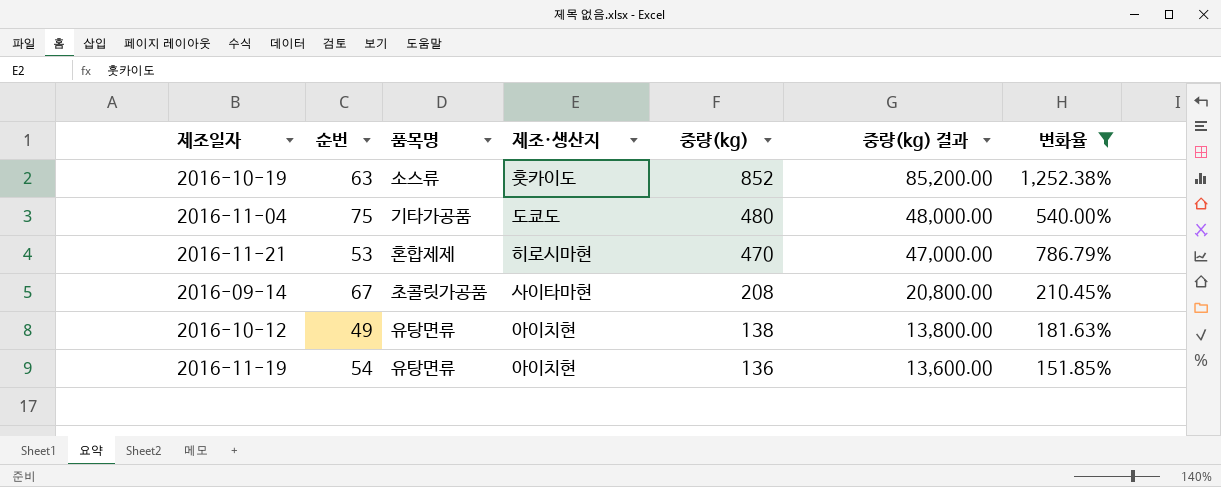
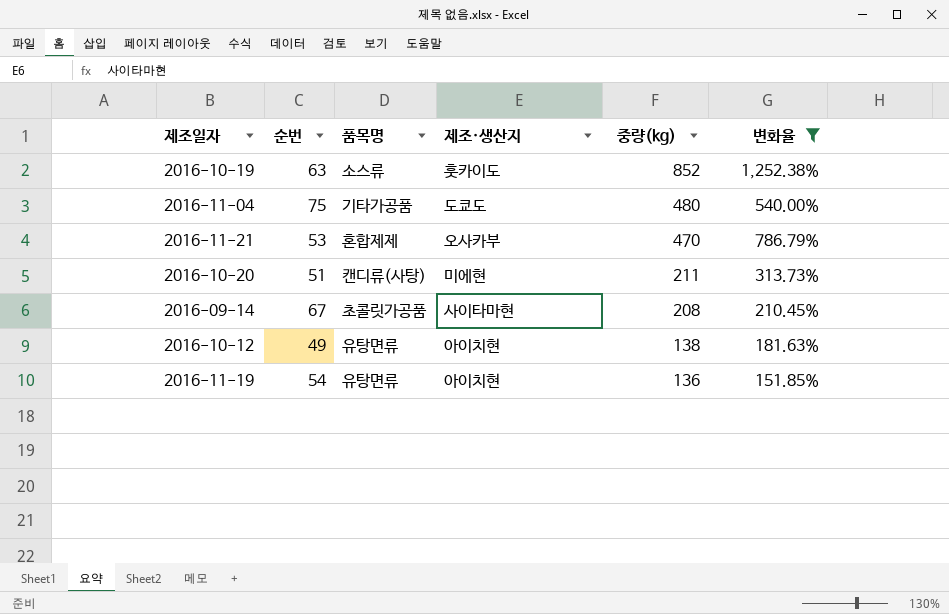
column 중량(kg) 결과 | formula: [중량(kg)] * 100 -> none
2016-11-21 | 제조·생산지: 히로시마현 -> 오사카부
row 2016-10-20: none -> 51 | 캔디류(사탕) | 미에현 | 211 | 313.73%

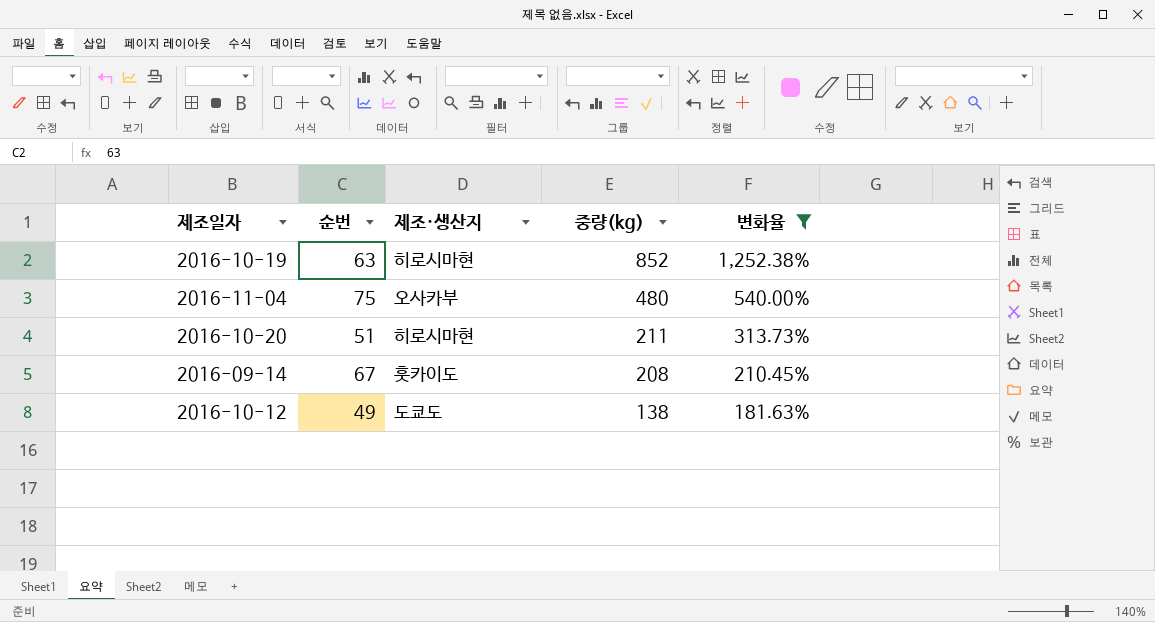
column 품목명 | position: 3 -> none
row 2016-11-21: 53 | 혼합제제 | 오사카부 | 470 | 786.79% -> none
row 2016-11-19: 54 | 유탕면류 | 아이치현 | 136 | 151.85% -> none
2016-10-19 | 제조·생산지: 훗카이도 -> 히로시마현
2016-11-04 | 제조·생산지: 도쿄도 -> 오사카부
2016-10-20 | 제조·생산지: 미에현 -> 히로시마현
2016-09-14 | 제조·생산지: 사이타마현 -> 훗카이도
2016-10-12 | 제조·생산지: 아이치현 -> 도쿄도

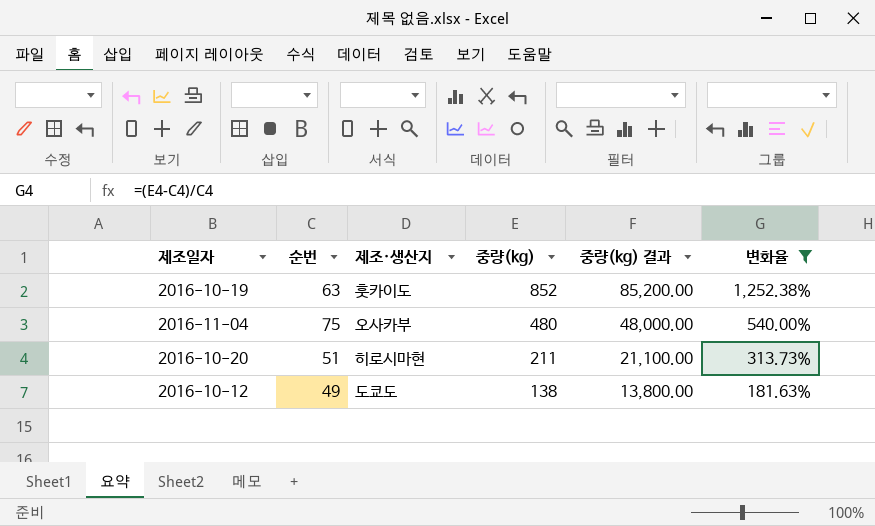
column 중량(kg) 결과 | formula: none -> [중량(kg)] * 100
row 2016-09-14: 67 | 훗카이도 | 208 | 210.45% -> none
2016-10-19 | 제조·생산지: 히로시마현 -> 훗카이도

